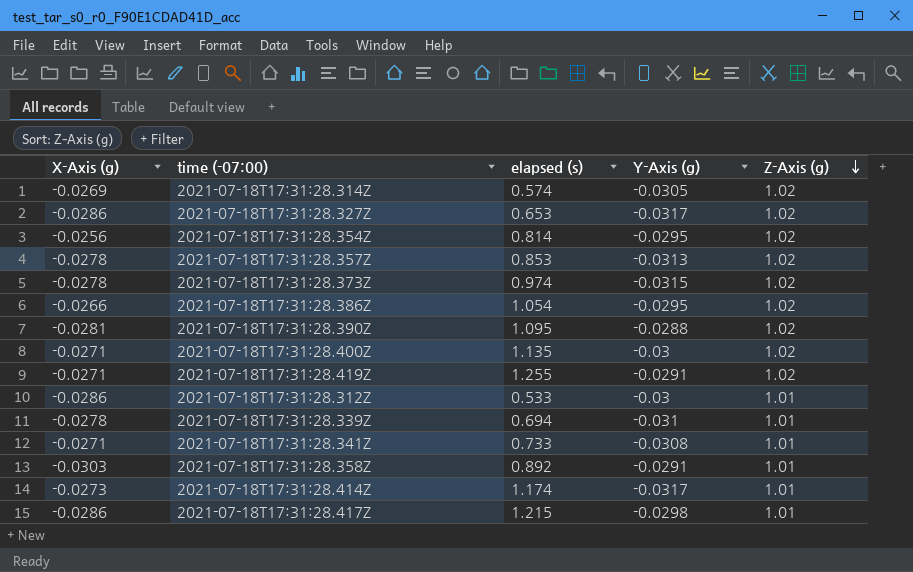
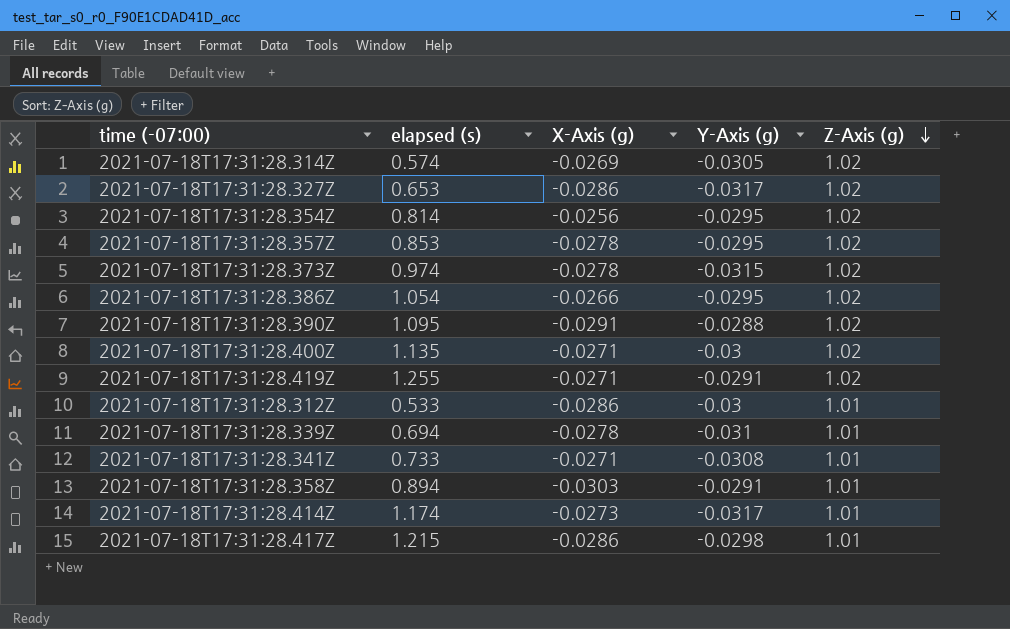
column X-Axis (g) | position: 1 -> 3
2021-07-18T17:31:28.357Z | Y-Axis (g): -0.0313 -> -0.0295
2021-07-18T17:31:28.390Z | X-Axis (g): -0.0281 -> -0.0291
2021-07-18T17:31:28.358Z | elapsed (s): 0.892 -> 0.894

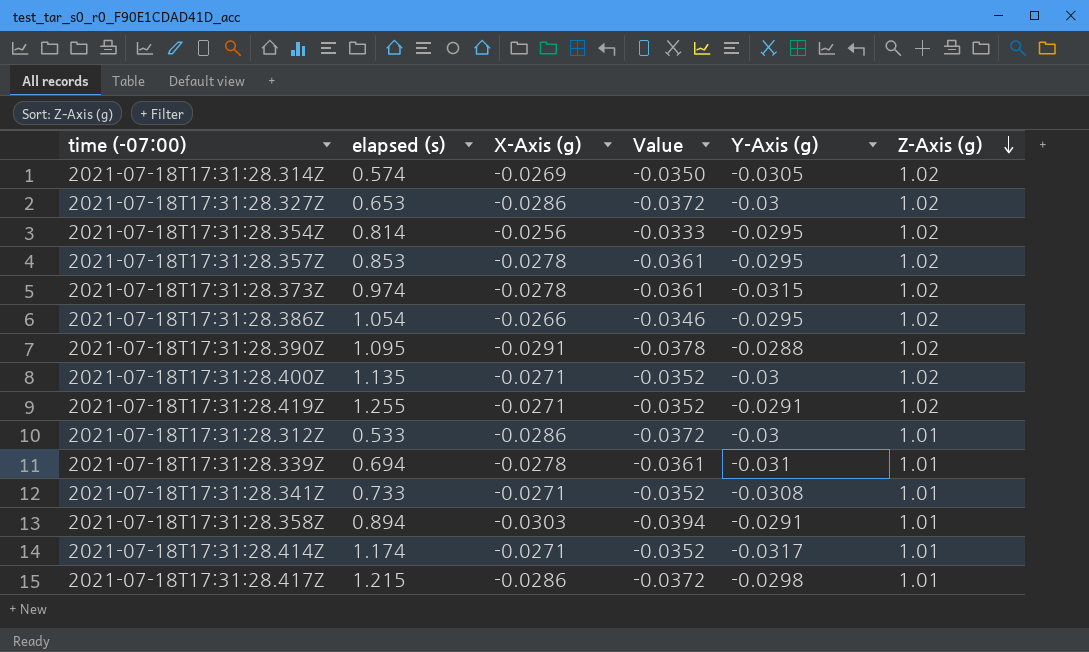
column Value | formula: none -> [X-Axis (g)] * 1.3
2021-07-18T17:31:28.327Z | Y-Axis (g): -0.0317 -> -0.03
2021-07-18T17:31:28.414Z | X-Axis (g): -0.0273 -> -0.0271

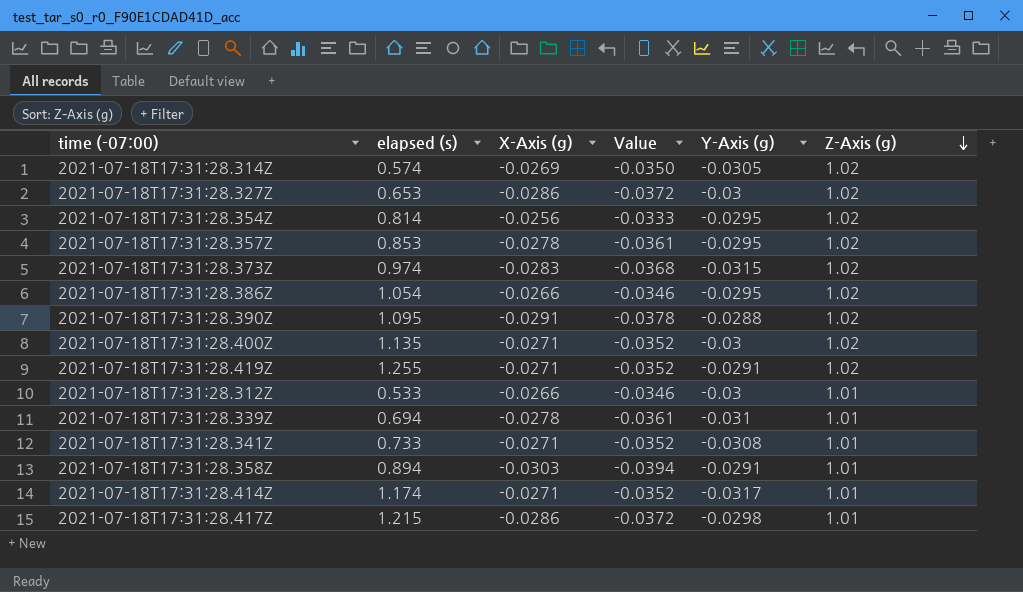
2021-07-18T17:31:28.373Z | X-Axis (g): -0.0278 -> -0.0283
2021-07-18T17:31:28.373Z | Value: -0.0361 -> -0.0368
2021-07-18T17:31:28.312Z | X-Axis (g): -0.0286 -> -0.0266
2021-07-18T17:31:28.312Z | Value: -0.0372 -> -0.0346

